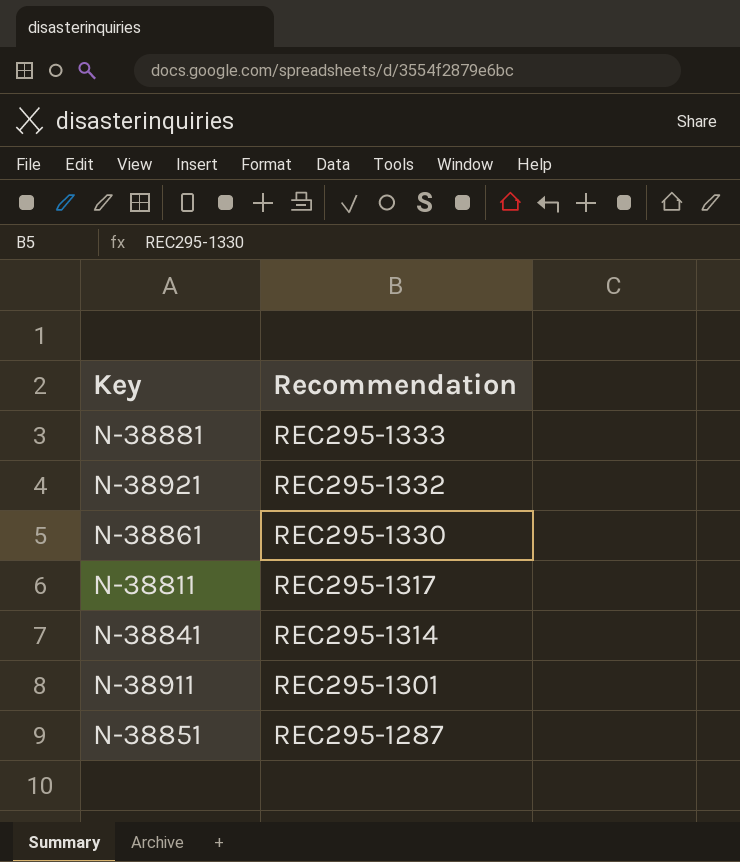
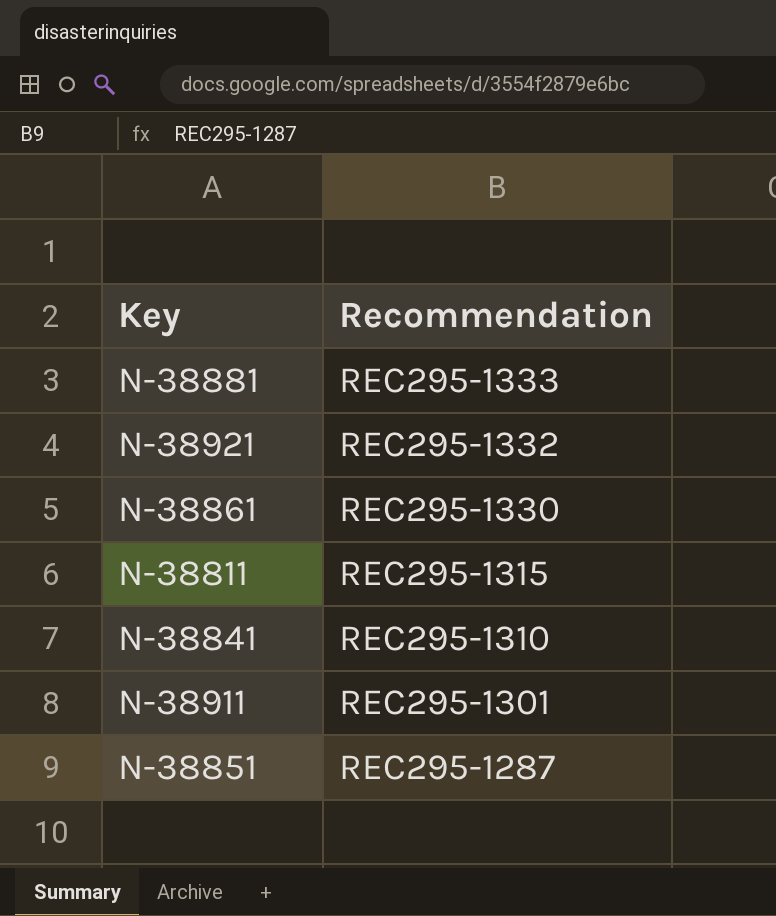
N-38811 | Recommendation: REC295-1317 -> REC295-1315
N-38841 | Recommendation: REC295-1314 -> REC295-1310

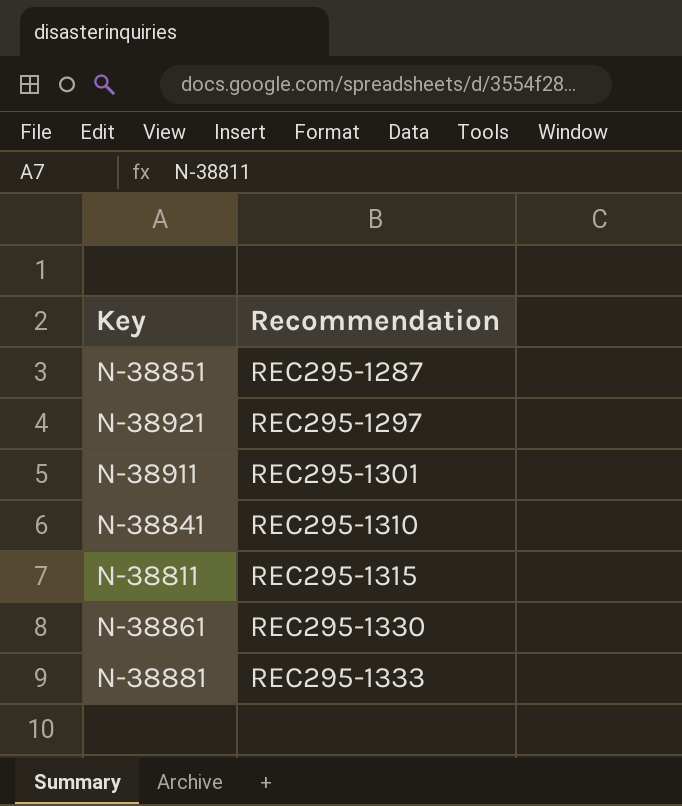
row order: Recommendation descending -> Recommendation ascending
N-38921 | Recommendation: REC295-1332 -> REC295-1297

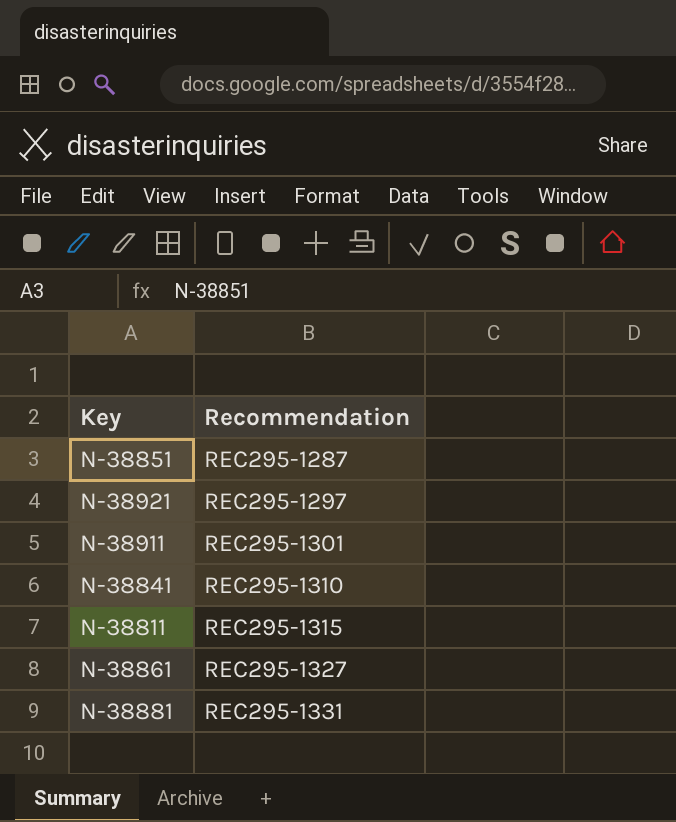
N-38861 | Recommendation: REC295-1330 -> REC295-1327
N-38881 | Recommendation: REC295-1333 -> REC295-1331

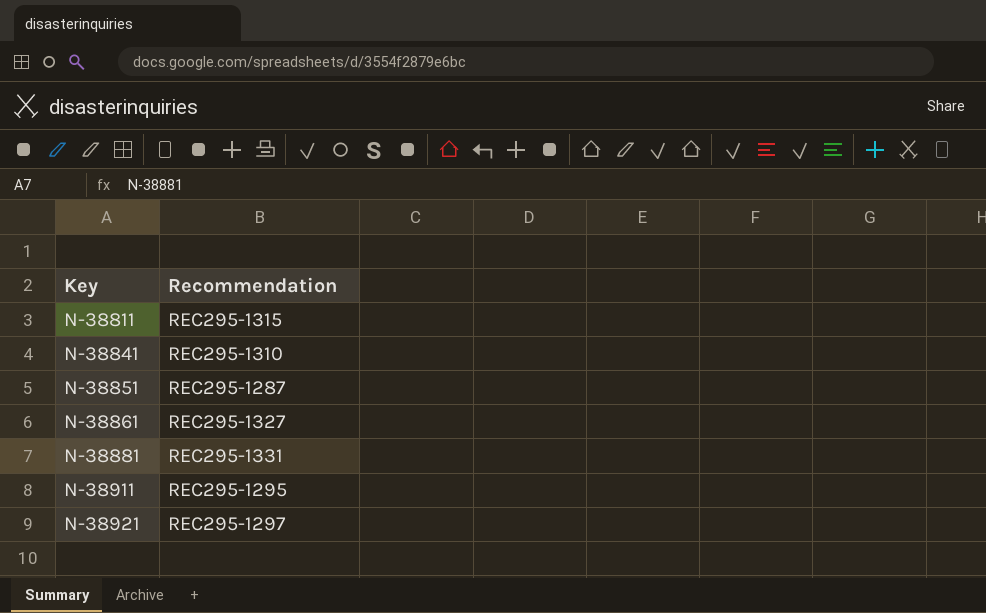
row order: Recommendation ascending -> Key ascending
N-38911 | Recommendation: REC295-1301 -> REC295-1295

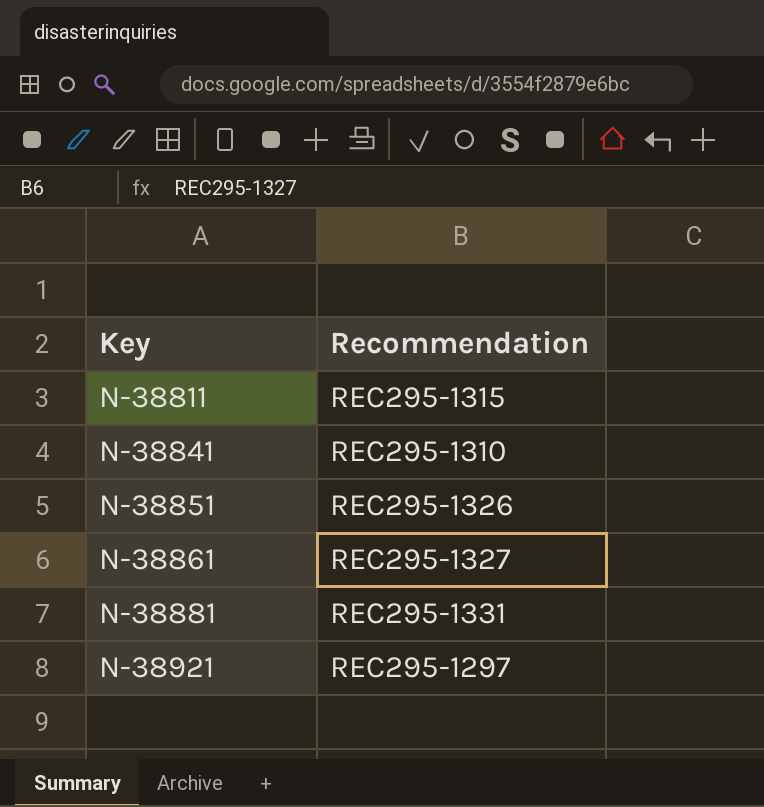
row N-38911: REC295-1295 -> none
N-38851 | Recommendation: REC295-1287 -> REC295-1326

